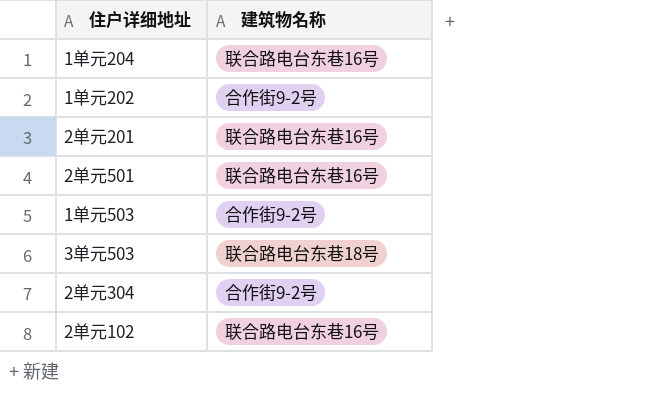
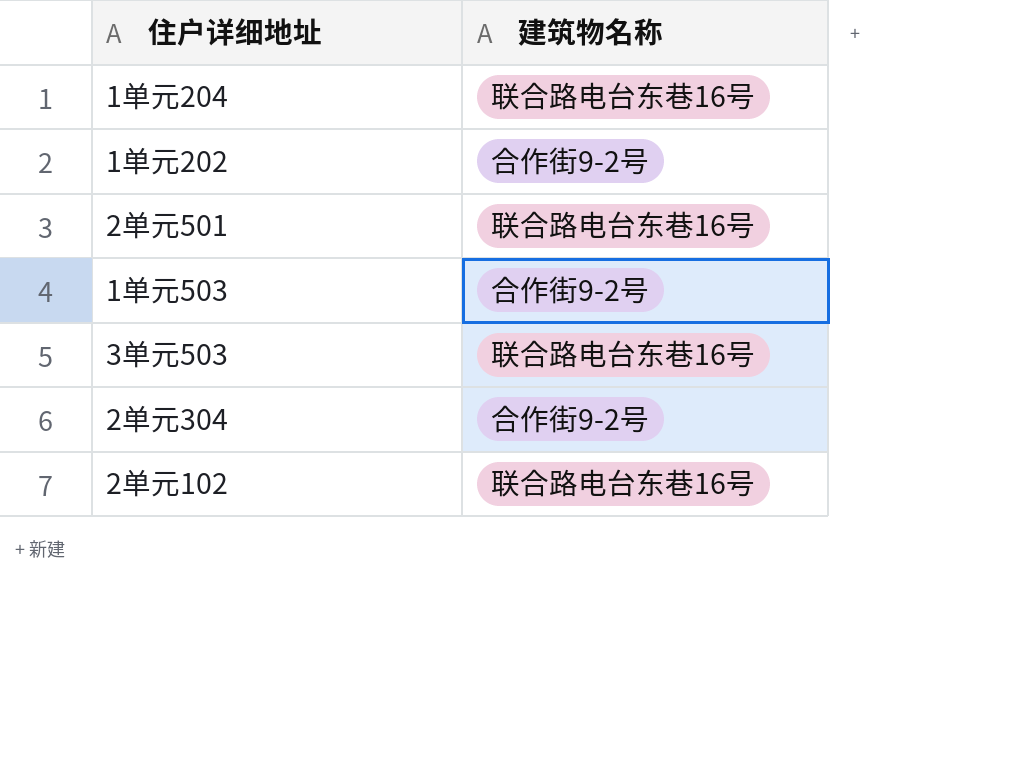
row 2单元201: 联合路电台东巷16号 -> none
3单元503 | 建筑物名称: 联合路电台东巷18号 -> 联合路电台东巷16号

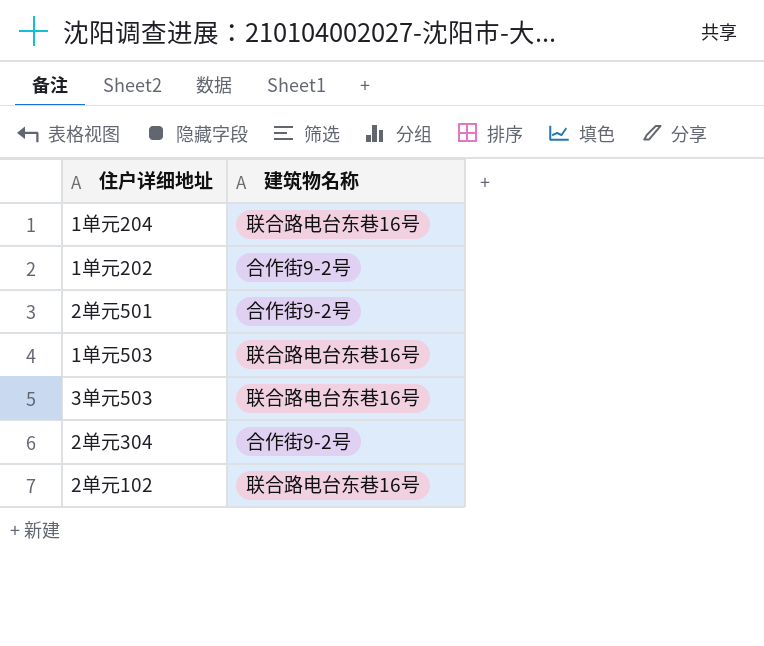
2单元501 | 建筑物名称: 联合路电台东巷16号 -> 合作街9-2号
1单元503 | 建筑物名称: 合作街9-2号 -> 联合路电台东巷16号

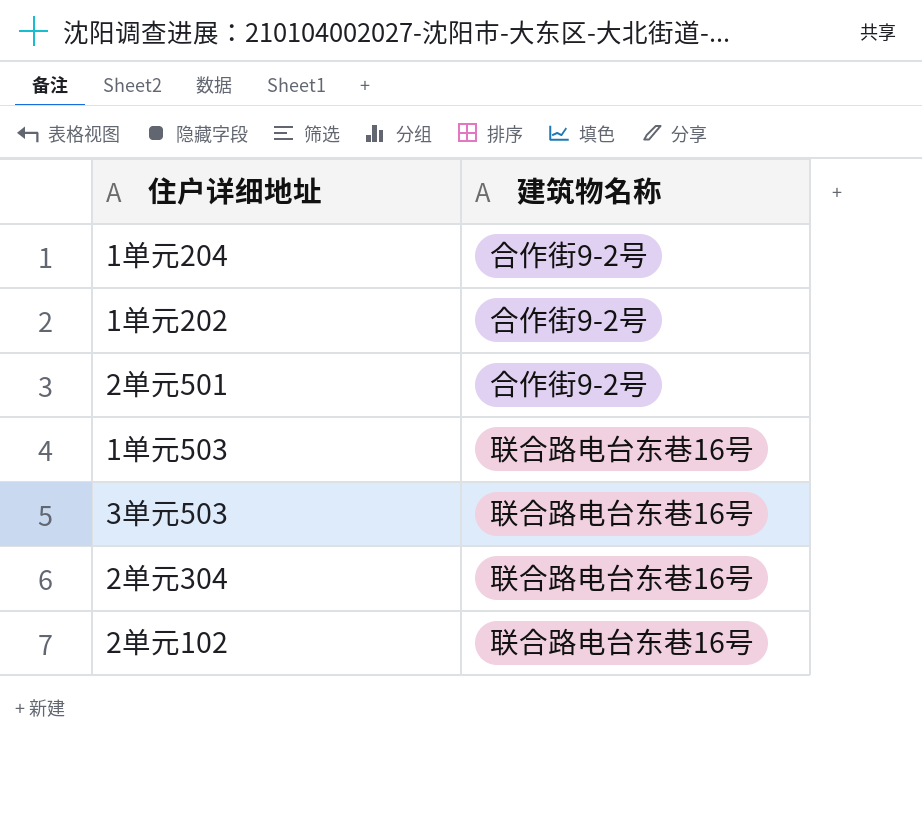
1单元204 | 建筑物名称: 联合路电台东巷16号 -> 合作街9-2号
2单元304 | 建筑物名称: 合作街9-2号 -> 联合路电台东巷16号

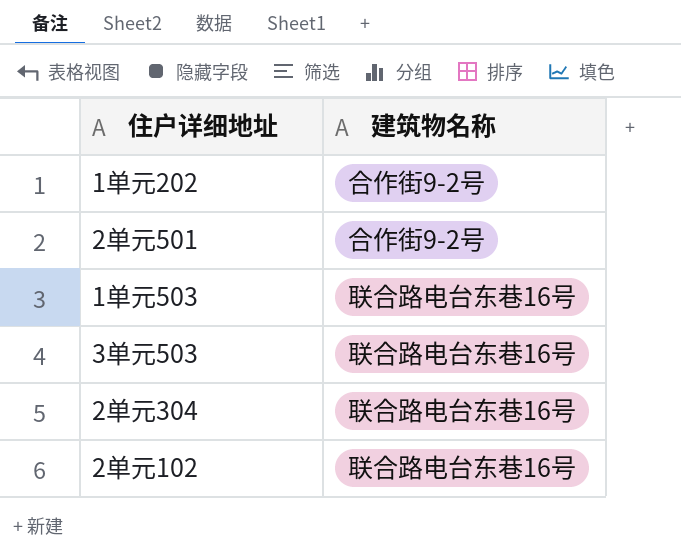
row 1单元204: 合作街9-2号 -> none

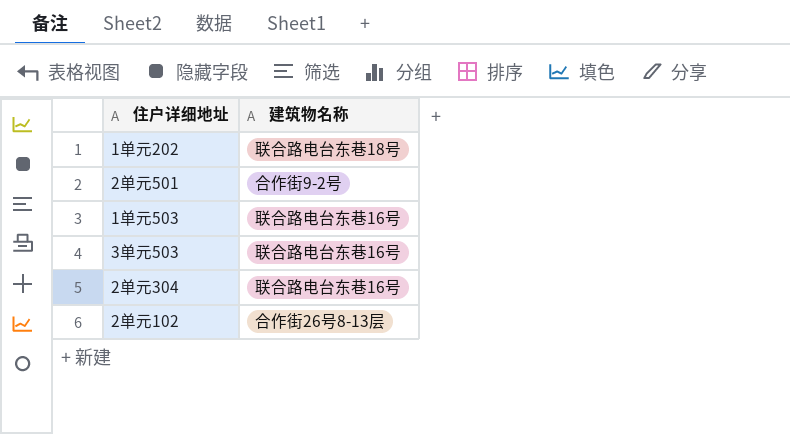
1单元202 | 建筑物名称: 合作街9-2号 -> 联合路电台东巷18号
2单元102 | 建筑物名称: 联合路电台东巷16号 -> 合作街26号8-13层

